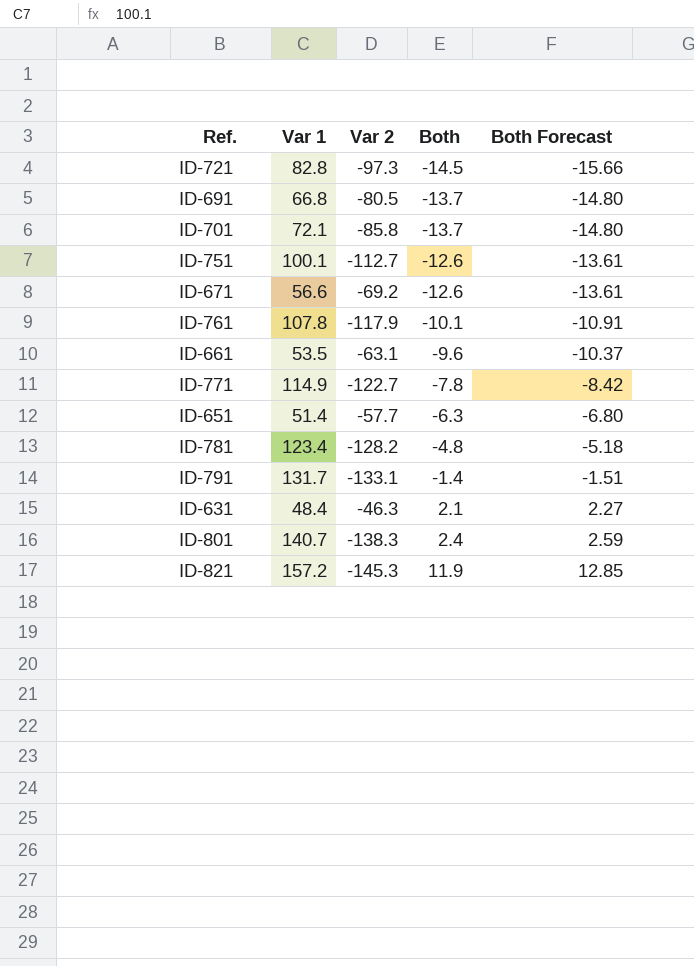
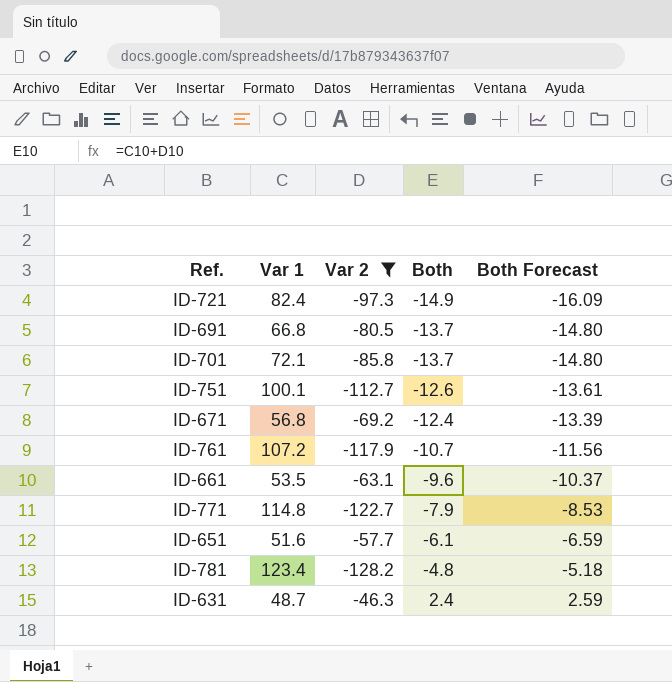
filter: none -> Var 2 >= -128.2
ID-721 | Var 1: 82.8 -> 82.4
ID-721 | Both: -14.5 -> -14.9
ID-721 | Both Forecast: -15.66 -> -16.09
ID-671 | Var 1: 56.6 -> 56.8
ID-671 | Both: -12.6 -> -12.4
ID-671 | Both Forecast: -13.61 -> -13.39
ID-761 | Var 1: 107.8 -> 107.2
ID-761 | Both: -10.1 -> -10.7
ID-761 | Both Forecast: -10.91 -> -11.56
ID-771 | Var 1: 114.9 -> 114.8
ID-771 | Both: -7.8 -> -7.9
ID-771 | Both Forecast: -8.42 -> -8.53
ID-651 | Var 1: 51.4 -> 51.6
ID-651 | Both: -6.3 -> -6.1
ID-651 | Both Forecast: -6.80 -> -6.59
ID-631 | Var 1: 48.4 -> 48.7
ID-631 | Both: 2.1 -> 2.4
ID-631 | Both Forecast: 2.27 -> 2.59

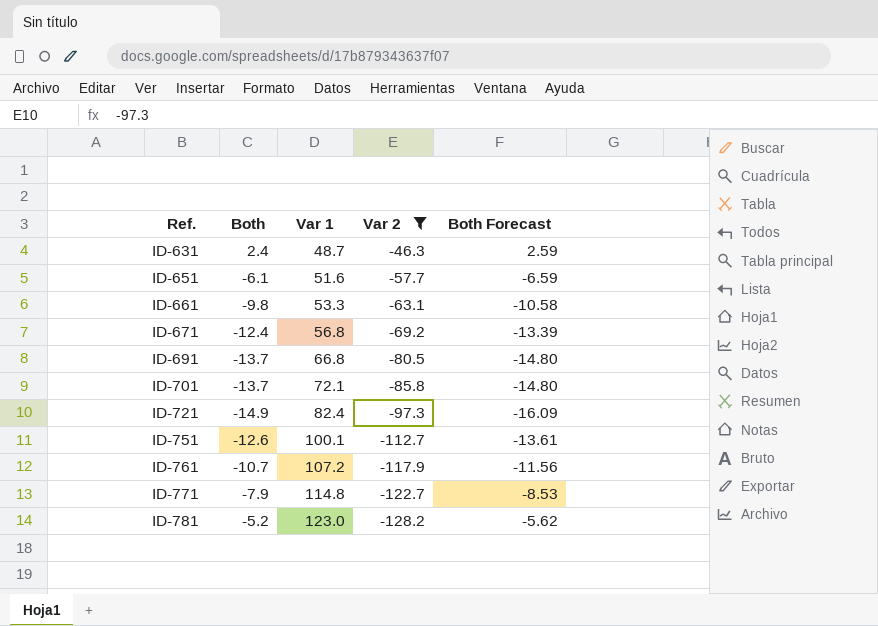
row order: Both ascending -> Ref. ascending
column Both | position: 4 -> 2
ID-661 | Both: -9.6 -> -9.8
ID-661 | Var 1: 53.5 -> 53.3
ID-661 | Both Forecast: -10.37 -> -10.58
ID-781 | Both: -4.8 -> -5.2
ID-781 | Var 1: 123.4 -> 123.0
ID-781 | Both Forecast: -5.18 -> -5.62

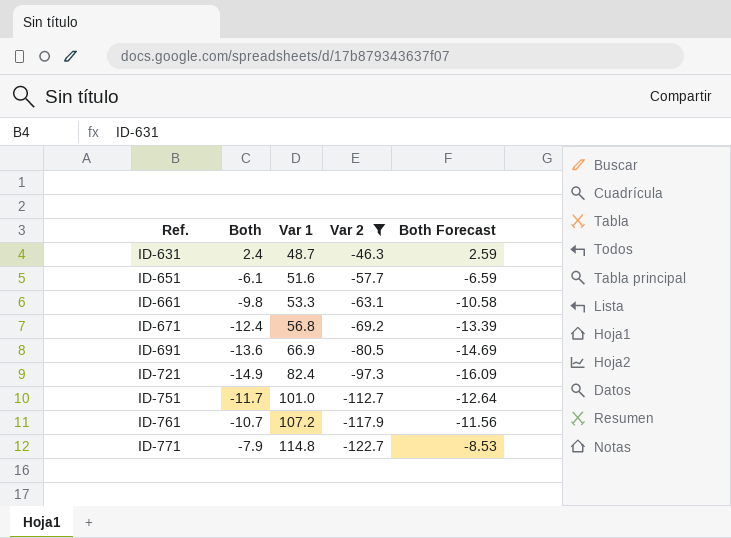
row ID-701: -13.7 | 72.1 | -85.8 | -14.80 -> none
row ID-781: -5.2 | 123.0 | -128.2 | -5.62 -> none
ID-691 | Both: -13.7 -> -13.6
ID-691 | Var 1: 66.8 -> 66.9
ID-691 | Both Forecast: -14.80 -> -14.69
ID-751 | Both: -12.6 -> -11.7
ID-751 | Var 1: 100.1 -> 101.0
ID-751 | Both Forecast: -13.61 -> -12.64

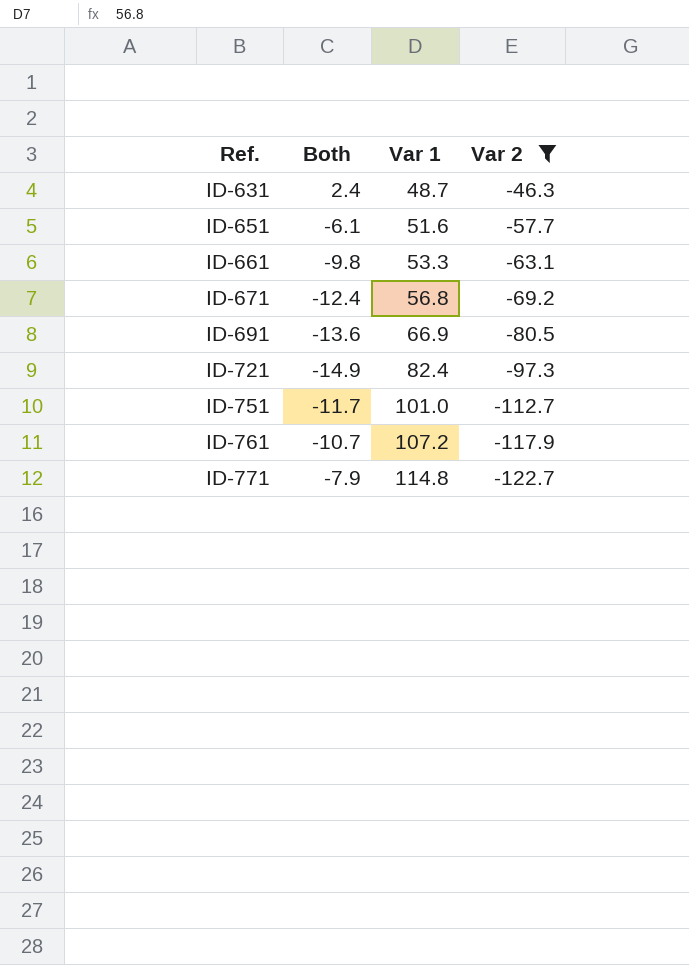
column Both Forecast | formula: [Both] * 1.08 -> none

